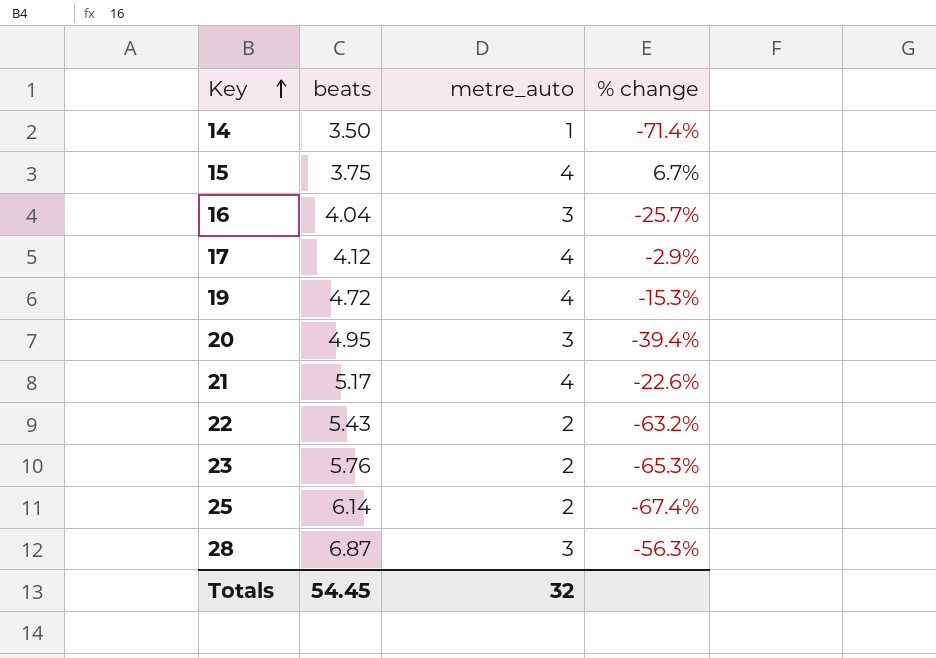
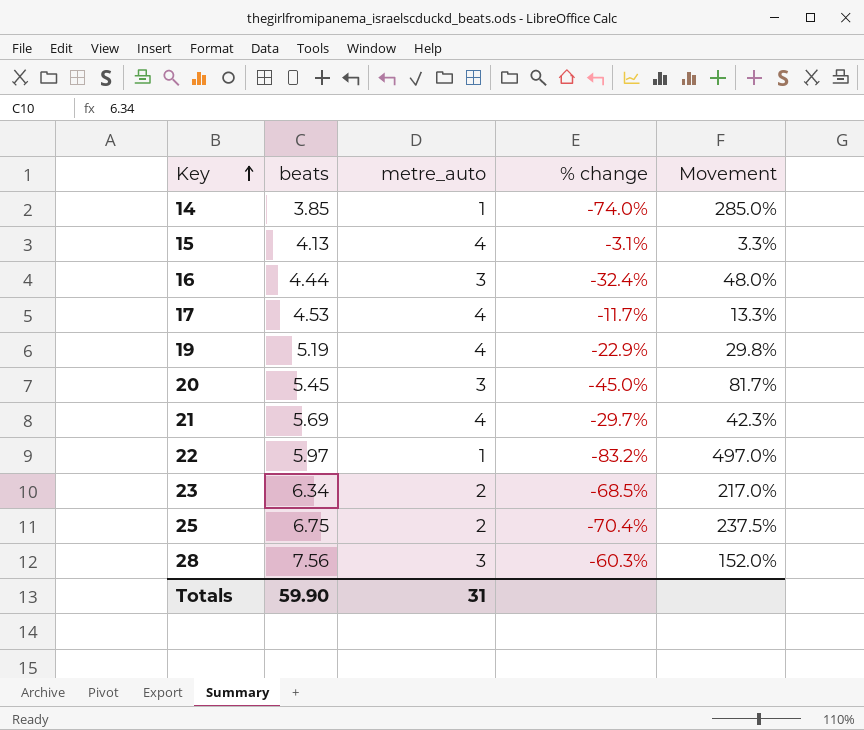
column Movement | formula: none -> ([beats] - [metre_auto]) / [metre_auto]
14 | beats: 3.50 -> 3.85
14 | % change: -71.4% -> -74.0%
15 | beats: 3.75 -> 4.13
15 | % change: 6.7% -> -3.1%
16 | beats: 4.04 -> 4.44
16 | % change: -25.7% -> -32.4%
17 | beats: 4.12 -> 4.53
17 | % change: -2.9% -> -11.7%
19 | beats: 4.72 -> 5.19
19 | % change: -15.3% -> -22.9%
20 | beats: 4.95 -> 5.45
20 | % change: -39.4% -> -45.0%
21 | beats: 5.17 -> 5.69
21 | % change: -22.6% -> -29.7%
22 | beats: 5.43 -> 5.97
22 | metre_auto: 2 -> 1
22 | % change: -63.2% -> -83.2%
23 | beats: 5.76 -> 6.34
23 | % change: -65.3% -> -68.5%
25 | beats: 6.14 -> 6.75
25 | % change: -67.4% -> -70.4%
28 | beats: 6.87 -> 7.56
28 | % change: -56.3% -> -60.3%
Totals | beats: 54.45 -> 59.90
Totals | metre_auto: 32 -> 31

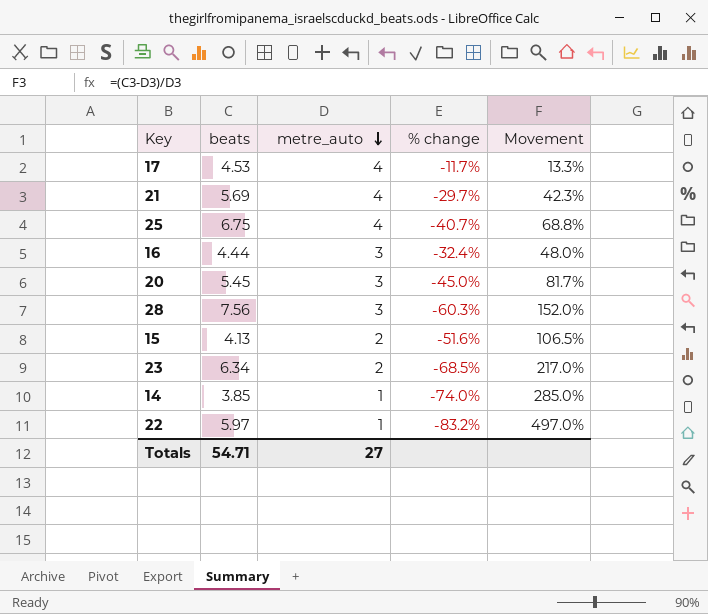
row order: Key ascending -> metre_auto descending
row 19: 5.19 | 4 | -22.9% | 29.8% -> none
25 | metre_auto: 2 -> 4
25 | % change: -70.4% -> -40.7%
25 | Movement: 237.5% -> 68.8%
15 | metre_auto: 4 -> 2
15 | % change: -3.1% -> -51.6%
15 | Movement: 3.3% -> 106.5%
Totals | beats: 59.90 -> 54.71
Totals | metre_auto: 31 -> 27

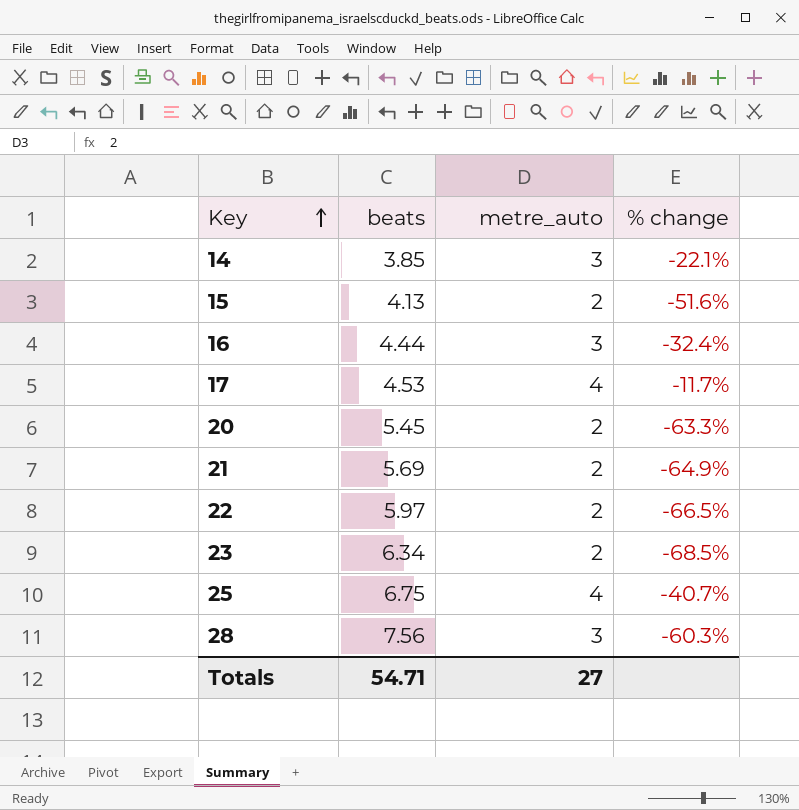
row order: metre_auto descending -> Key ascending
column Movement | formula: ([beats] - [metre_auto]) / [metre_auto] -> none
14 | metre_auto: 1 -> 3
14 | % change: -74.0% -> -22.1%
20 | metre_auto: 3 -> 2
20 | % change: -45.0% -> -63.3%
21 | metre_auto: 4 -> 2
21 | % change: -29.7% -> -64.9%
22 | metre_auto: 1 -> 2
22 | % change: -83.2% -> -66.5%

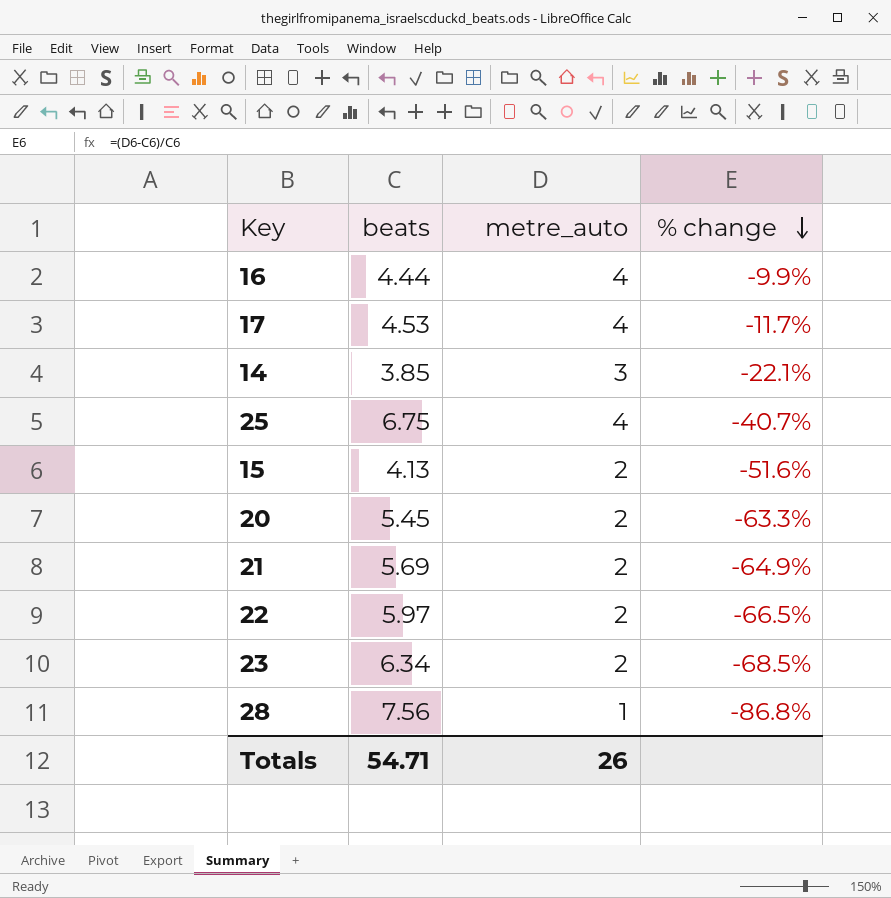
row order: Key ascending -> % change descending
16 | metre_auto: 3 -> 4
16 | % change: -32.4% -> -9.9%
28 | metre_auto: 3 -> 1
28 | % change: -60.3% -> -86.8%
Totals | metre_auto: 27 -> 26

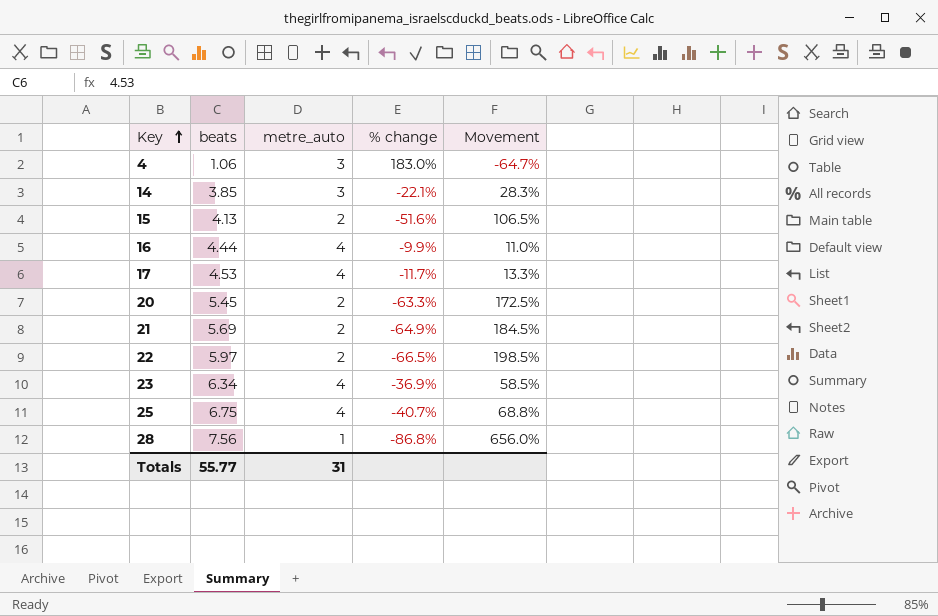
row order: % change descending -> Key ascending
column Movement | formula: none -> ([beats] - [metre_auto]) / [metre_auto]
row 4: none -> 1.06 | 3 | 183.0% | -64.7%
23 | metre_auto: 2 -> 4
23 | % change: -68.5% -> -36.9%
Totals | beats: 54.71 -> 55.77
Totals | metre_auto: 26 -> 31

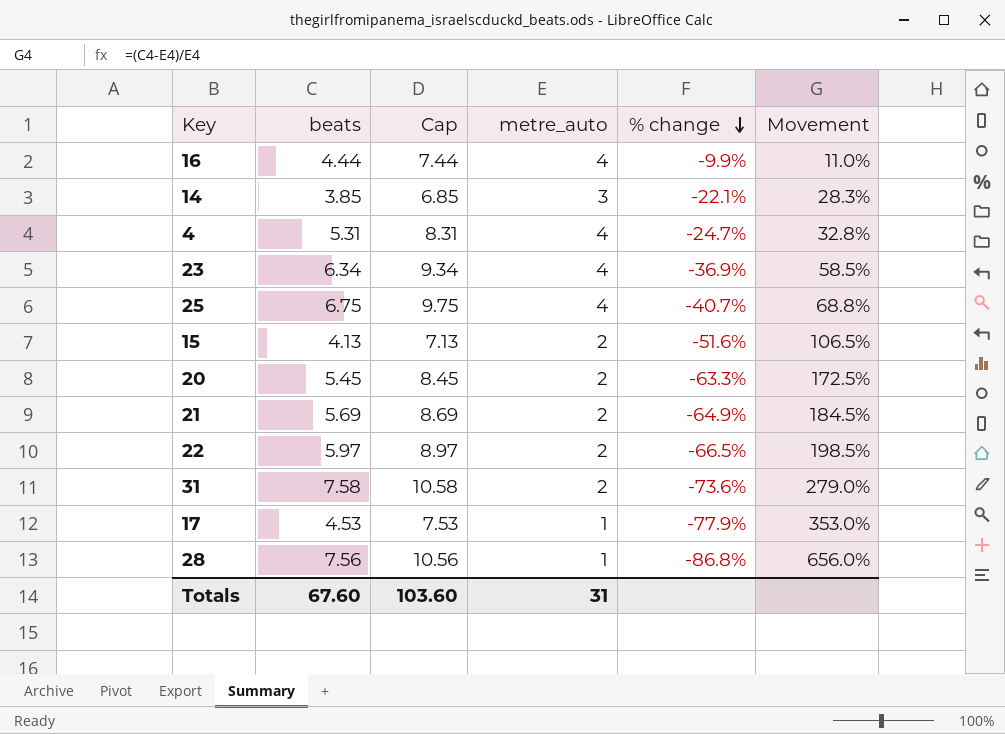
row order: Key ascending -> % change descending
column Cap | formula: none -> [beats] + 3
4 | beats: 1.06 -> 5.31
4 | metre_auto: 3 -> 4
4 | % change: 183.0% -> -24.7%
4 | Movement: -64.7% -> 32.8%
row 31: none -> 7.58 | 10.58 | 2 | -73.6% | 279.0%
17 | metre_auto: 4 -> 1
17 | % change: -11.7% -> -77.9%
17 | Movement: 13.3% -> 353.0%
Totals | beats: 55.77 -> 67.60

